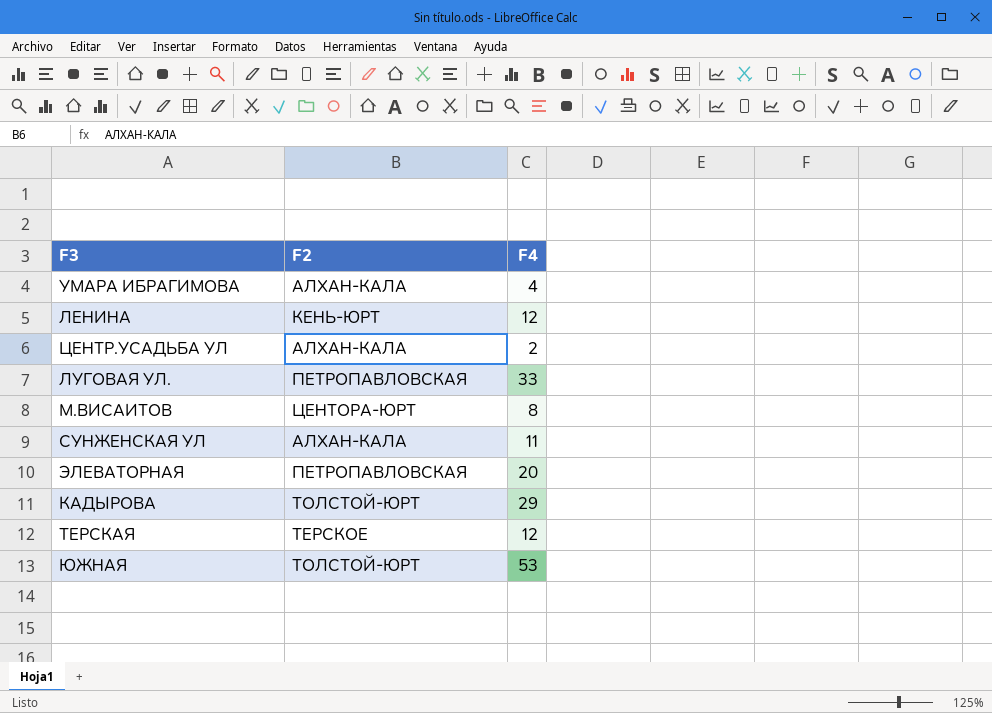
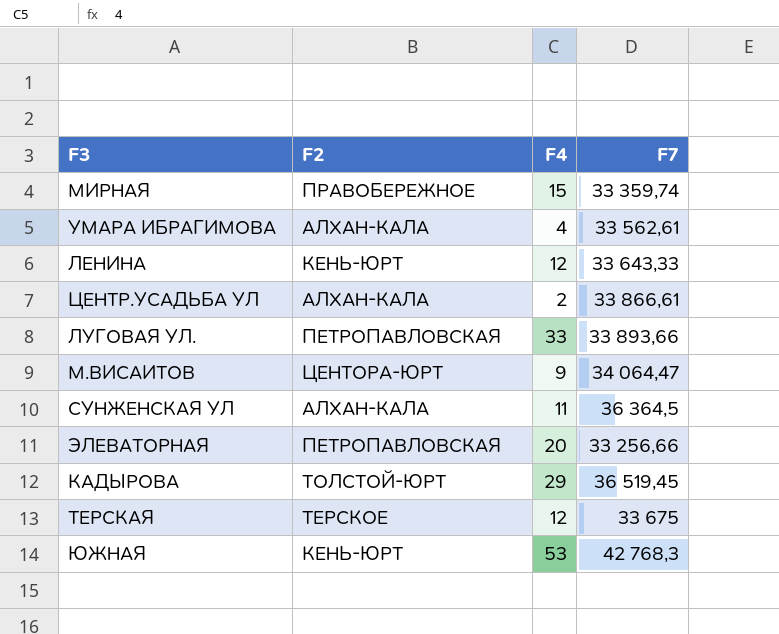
column F7 | position: none -> 4
row МИРНАЯ: none -> ПРАВОБЕРЕЖНОЕ | 15 | 33 359,74
М.ВИСАИТОВ | F4: 8 -> 9
ЮЖНАЯ | F2: ТОЛСТОЙ-ЮРТ -> КЕНЬ-ЮРТ

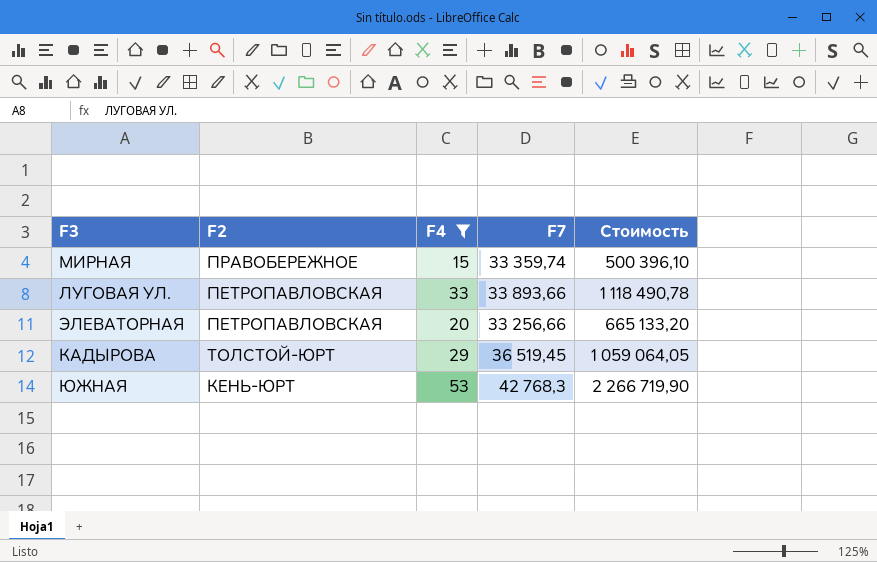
filter: none -> F4 >= 15
column Стоимость | formula: none -> [F4] * [F7]

